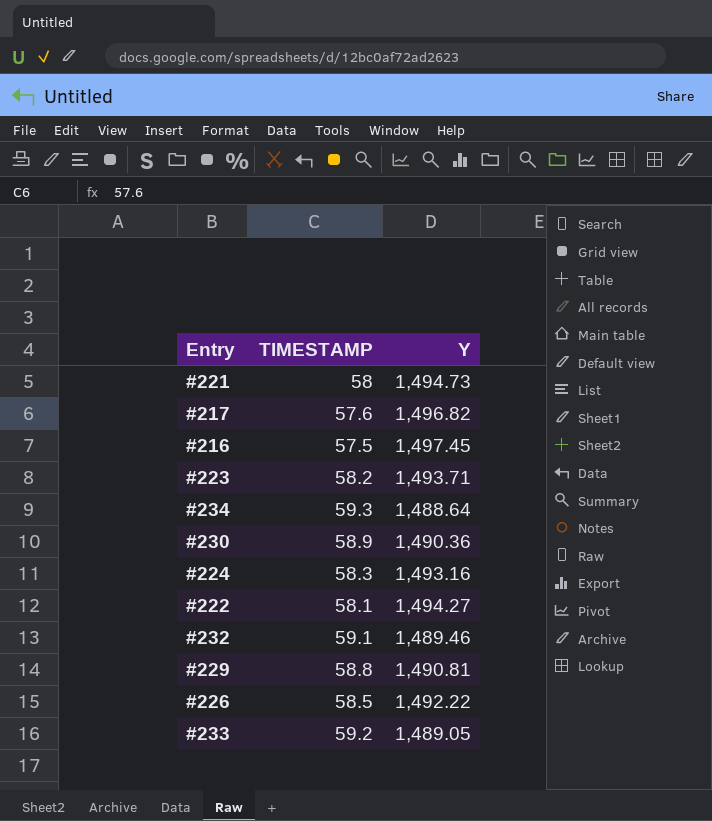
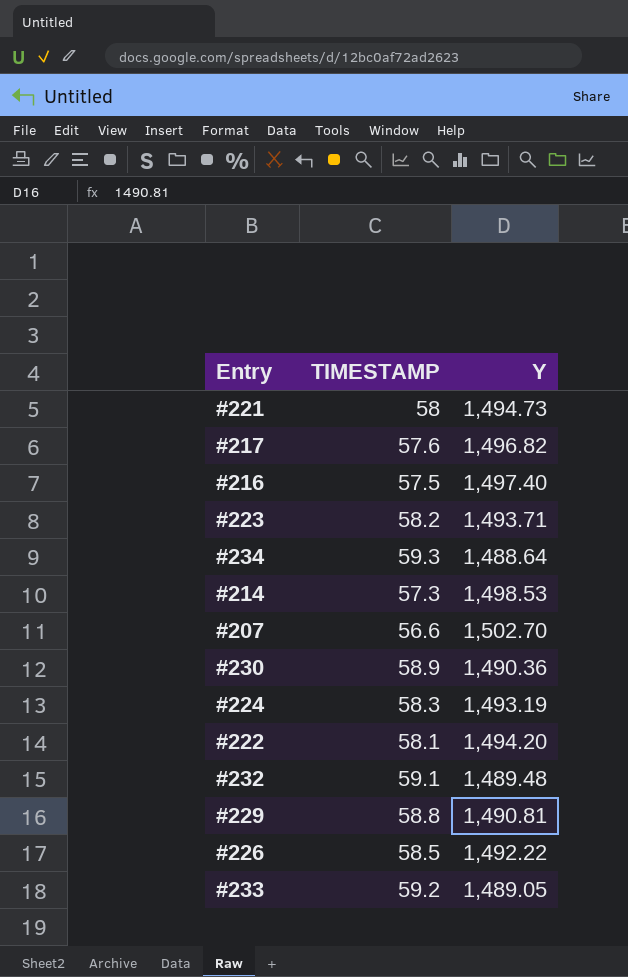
#216 | Y: 1,497.45 -> 1,497.40
row #214: none -> 57.3 | 1,498.53
row #207: none -> 56.6 | 1,502.70
#224 | Y: 1,493.16 -> 1,493.19
#222 | Y: 1,494.27 -> 1,494.20
#232 | Y: 1,489.46 -> 1,489.48

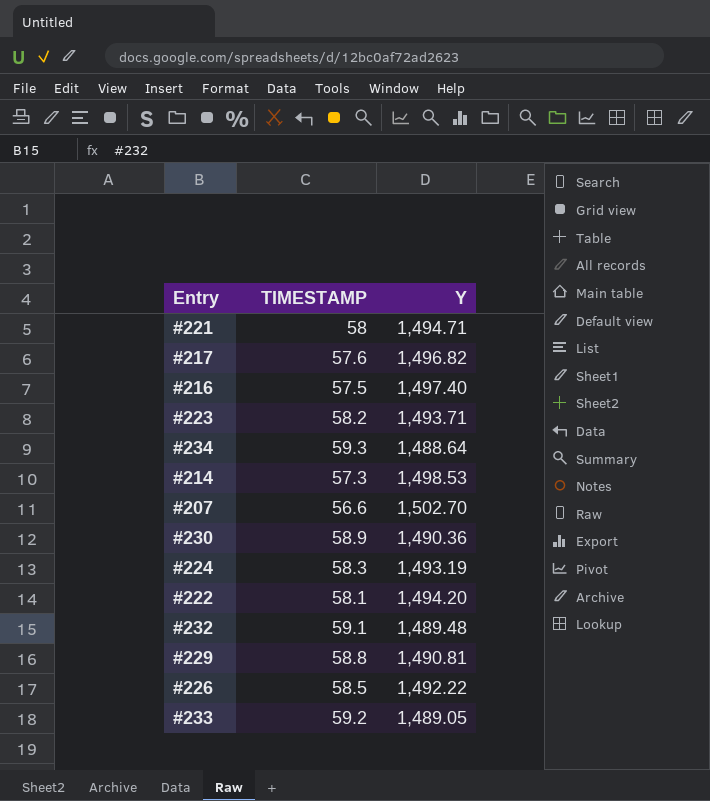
#221 | Y: 1,494.73 -> 1,494.71

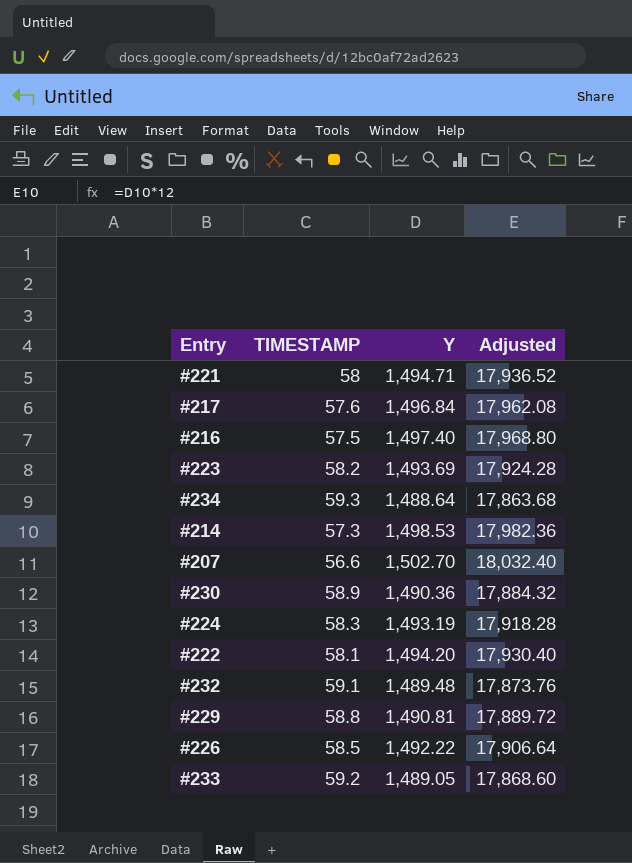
column Adjusted | formula: none -> [Y] * 12
#217 | Y: 1,496.82 -> 1,496.84
#223 | Y: 1,493.71 -> 1,493.69

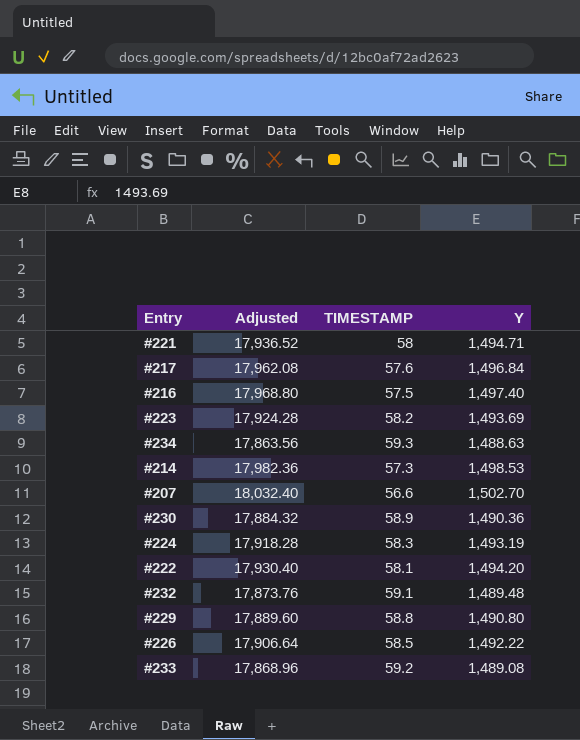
column Adjusted | position: 4 -> 2
#234 | Adjusted: 17,863.68 -> 17,863.56
#234 | Y: 1,488.64 -> 1,488.63
#229 | Adjusted: 17,889.72 -> 17,889.60
#229 | Y: 1,490.81 -> 1,490.80
#233 | Adjusted: 17,868.60 -> 17,868.96
#233 | Y: 1,489.05 -> 1,489.08

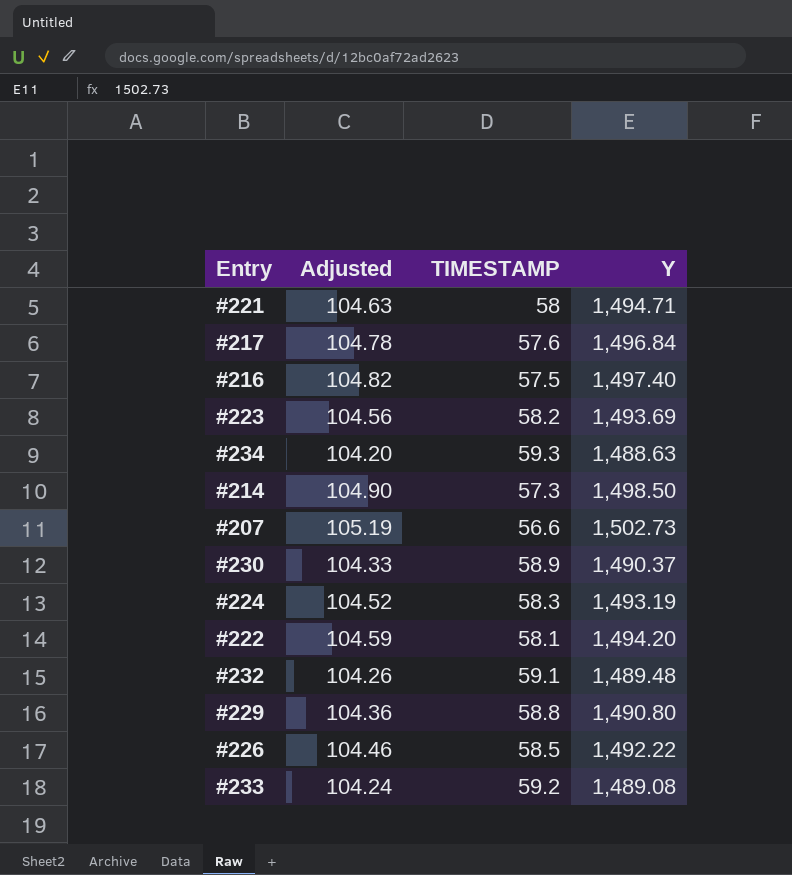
column Adjusted | formula: [Y] * 12 -> [Y] * 0.07
#214 | Y: 1,498.53 -> 1,498.50
#207 | Y: 1,502.70 -> 1,502.73
#230 | Y: 1,490.36 -> 1,490.37

